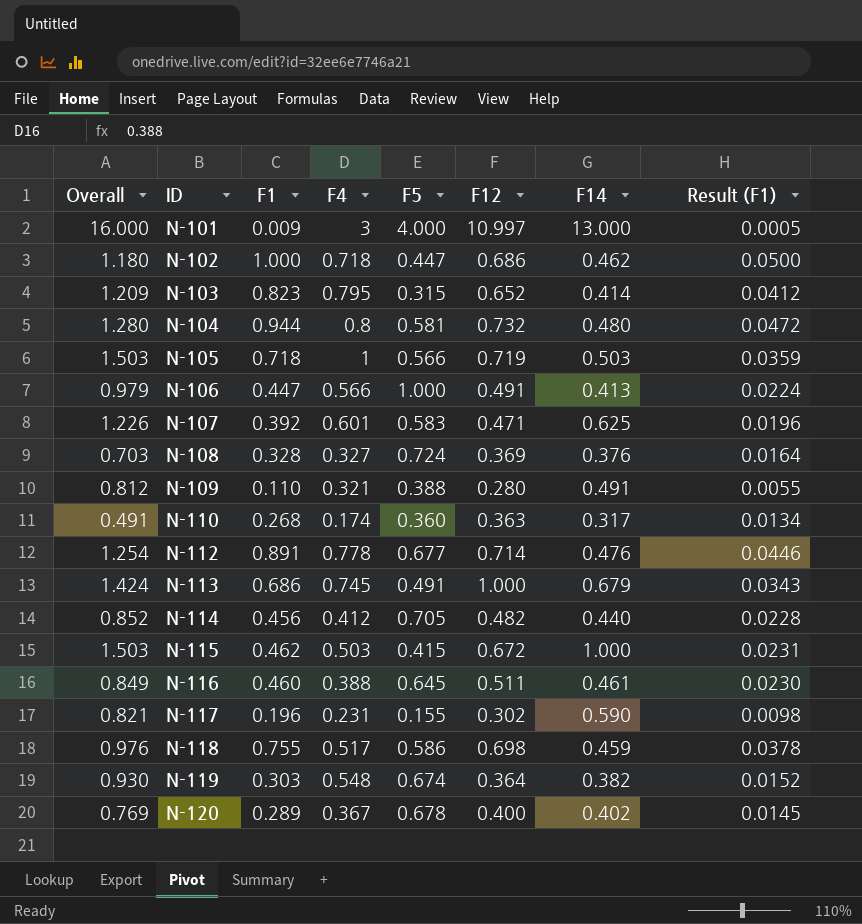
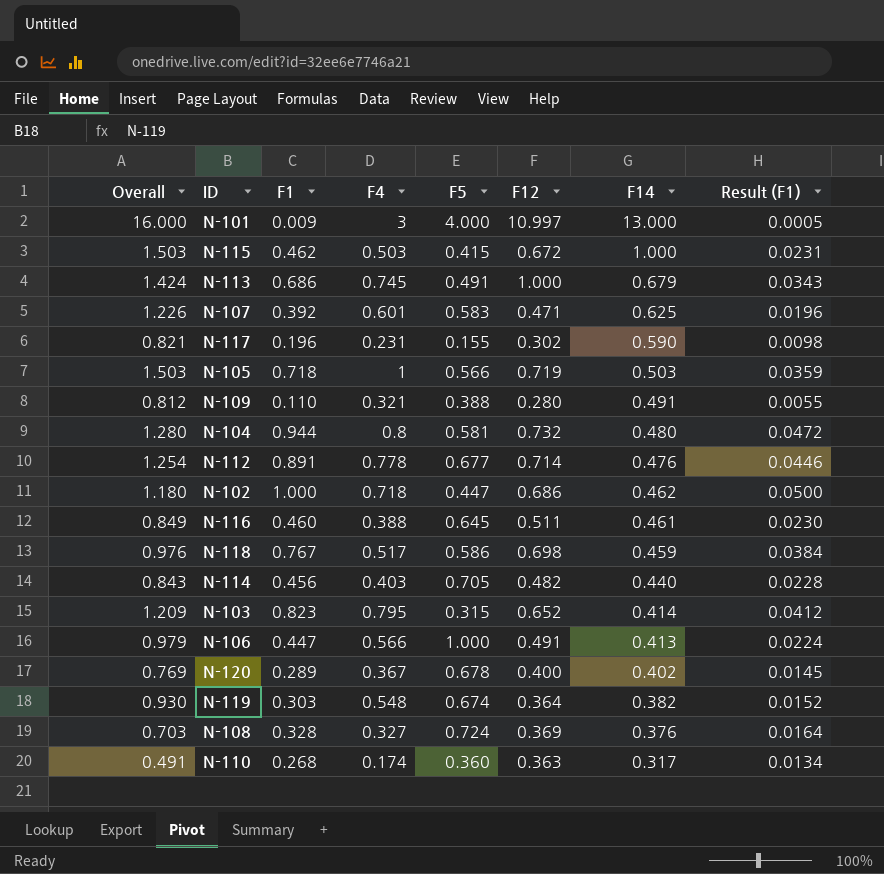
row order: ID ascending -> F14 descending
N-118 | F1: 0.755 -> 0.767
N-118 | Result (F1): 0.0378 -> 0.0384
N-114 | Overall: 0.852 -> 0.843
N-114 | F4: 0.412 -> 0.403

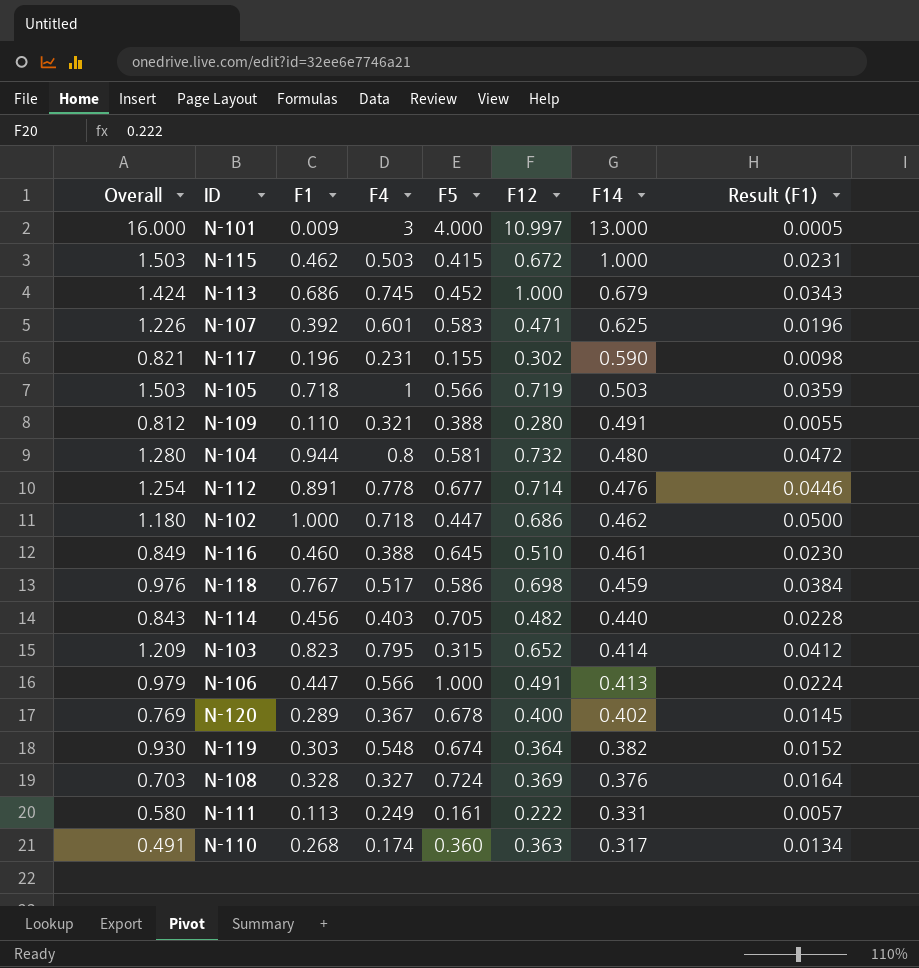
N-113 | F5: 0.491 -> 0.452
N-116 | F12: 0.511 -> 0.510
row N-111: none -> 0.580 | 0.113 | 0.249 | 0.161 | 0.222 | 0.331 | 0.0057

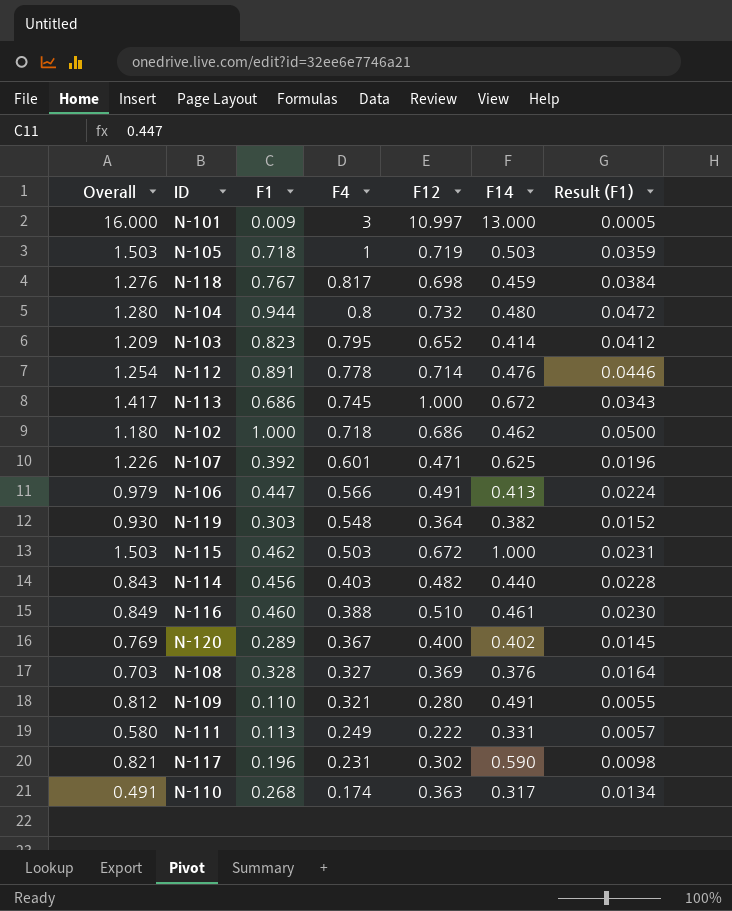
row order: F14 descending -> F4 descending
column F5 | position: 5 -> none
N-118 | Overall: 0.976 -> 1.276
N-118 | F4: 0.517 -> 0.817
N-113 | Overall: 1.424 -> 1.417
N-113 | F14: 0.679 -> 0.672

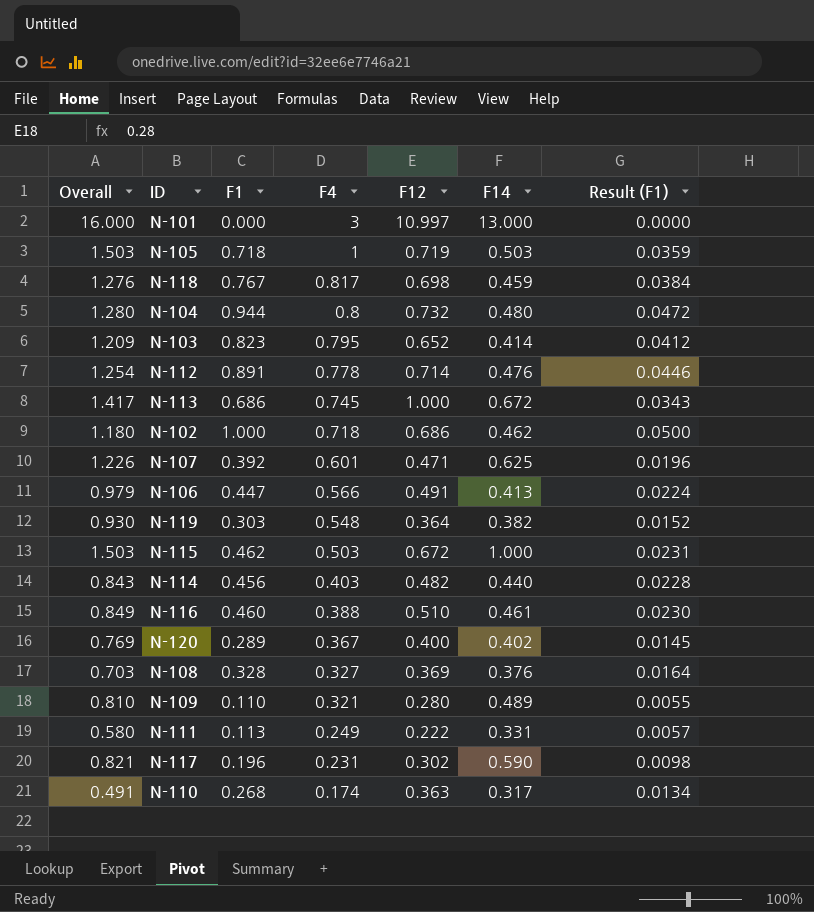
N-101 | F1: 0.009 -> 0.000
N-101 | Result (F1): 0.0005 -> 0.0000
N-109 | Overall: 0.812 -> 0.810
N-109 | F14: 0.491 -> 0.489

